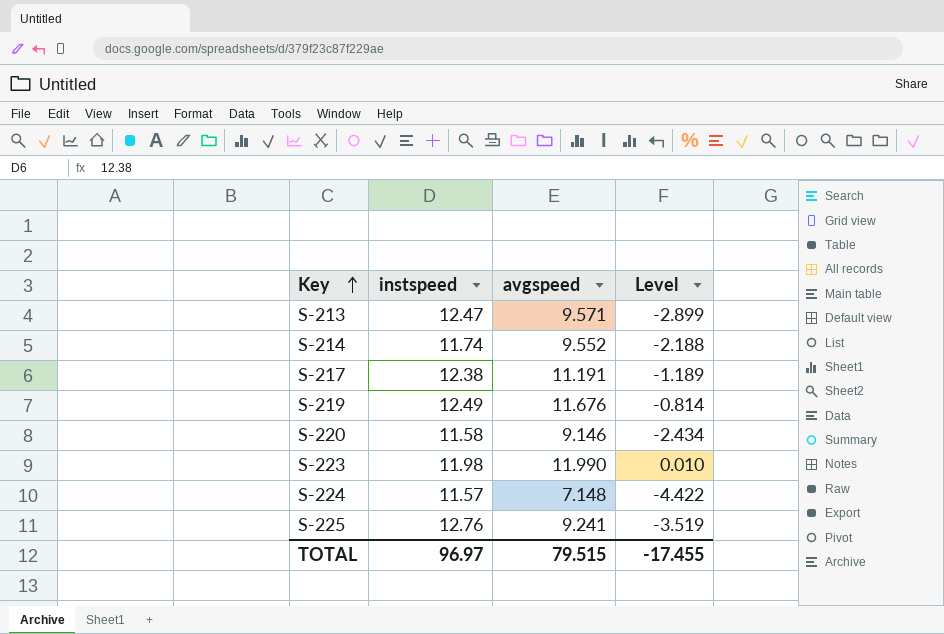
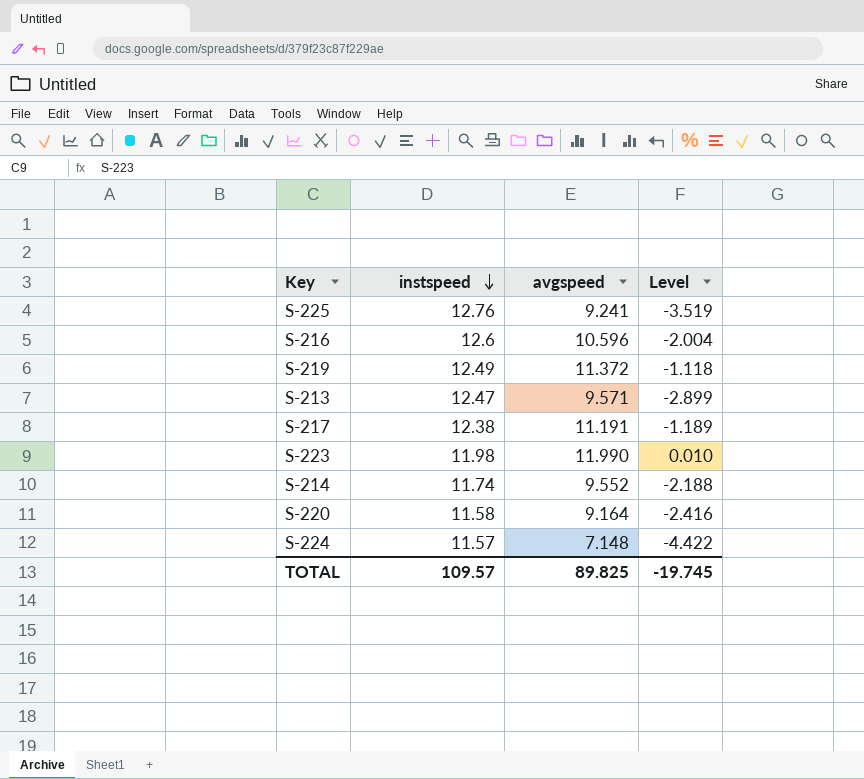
row order: Key ascending -> instspeed descending
row S-216: none -> 12.6 | 10.596 | -2.004
S-219 | avgspeed: 11.676 -> 11.372
S-219 | Level: -0.814 -> -1.118
S-220 | avgspeed: 9.146 -> 9.164
S-220 | Level: -2.434 -> -2.416
TOTAL | instspeed: 96.97 -> 109.57
TOTAL | avgspeed: 79.515 -> 89.825
TOTAL | Level: -17.455 -> -19.745

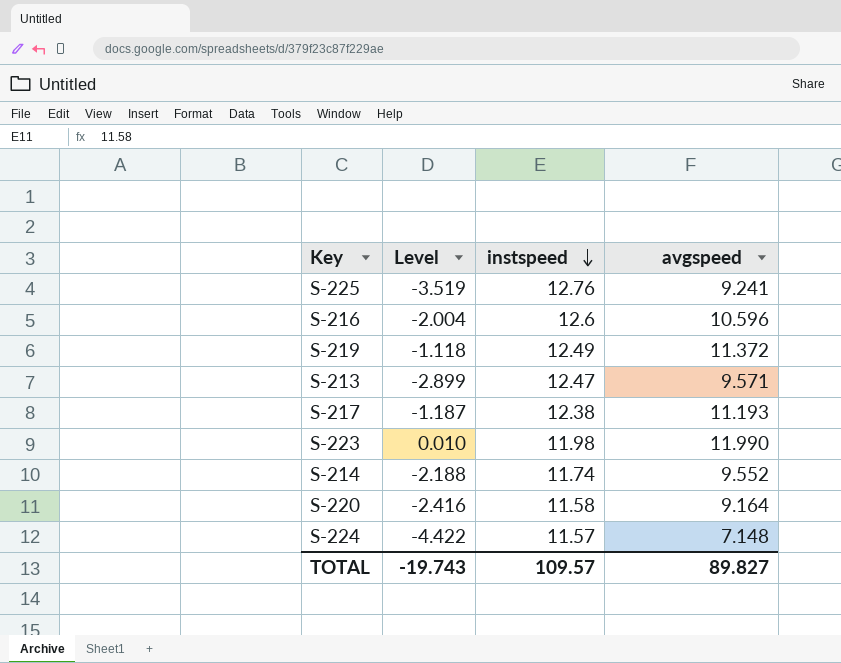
column Level | position: 4 -> 2
S-217 | Level: -1.189 -> -1.187
S-217 | avgspeed: 11.191 -> 11.193
TOTAL | Level: -19.745 -> -19.743
TOTAL | avgspeed: 89.825 -> 89.827

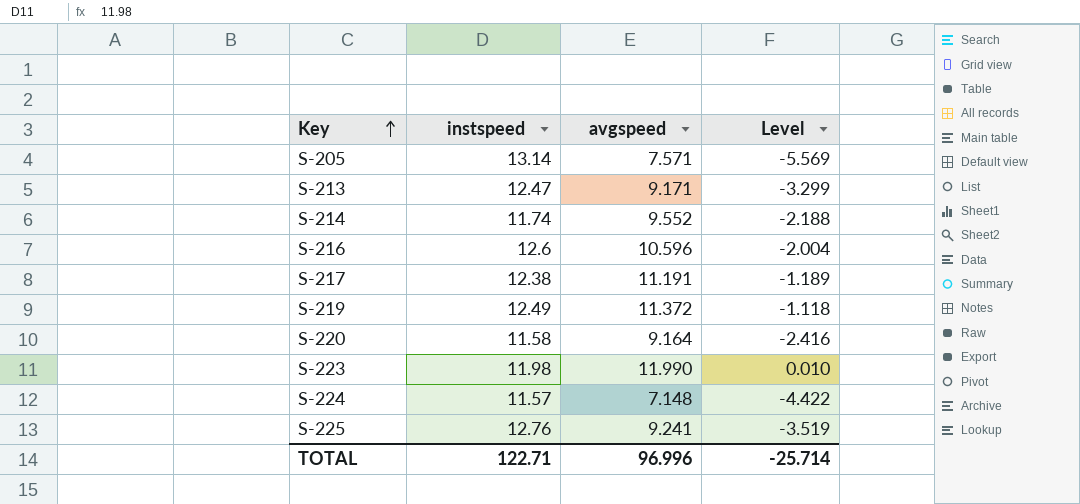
row order: instspeed descending -> Key ascending
column Level | position: 2 -> 4
row S-205: none -> 13.14 | 7.571 | -5.569
S-213 | avgspeed: 9.571 -> 9.171
S-213 | Level: -2.899 -> -3.299
S-217 | avgspeed: 11.193 -> 11.191
S-217 | Level: -1.187 -> -1.189
TOTAL | instspeed: 109.57 -> 122.71
TOTAL | avgspeed: 89.827 -> 96.996
TOTAL | Level: -19.743 -> -25.714

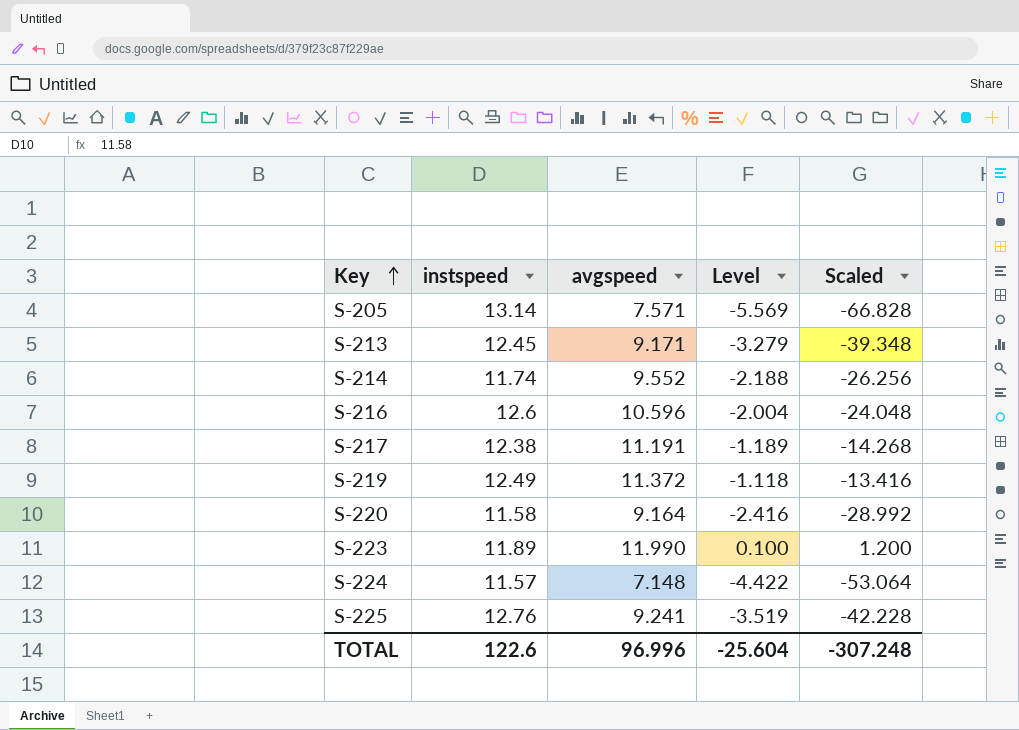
column Scaled | formula: none -> [Level] * 12
S-213 | instspeed: 12.47 -> 12.45
S-213 | Level: -3.299 -> -3.279
S-223 | instspeed: 11.98 -> 11.89
S-223 | Level: 0.010 -> 0.100
TOTAL | instspeed: 122.71 -> 122.6
TOTAL | Level: -25.714 -> -25.604

